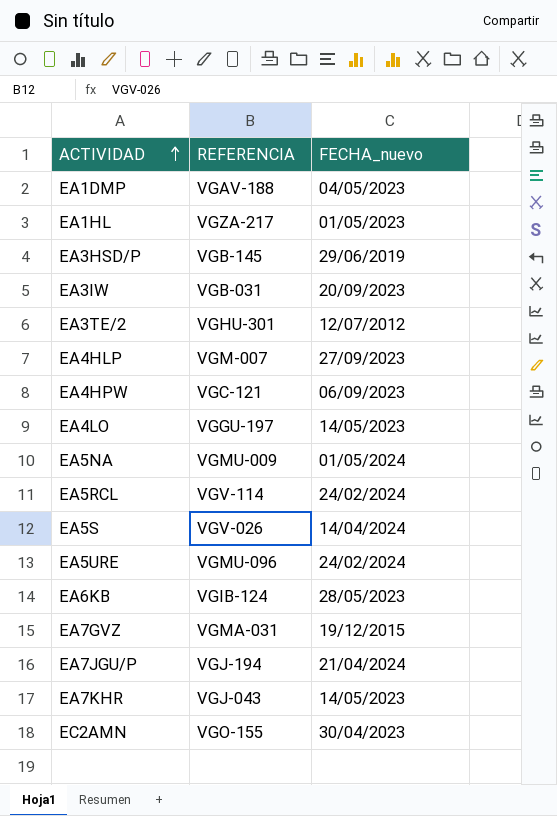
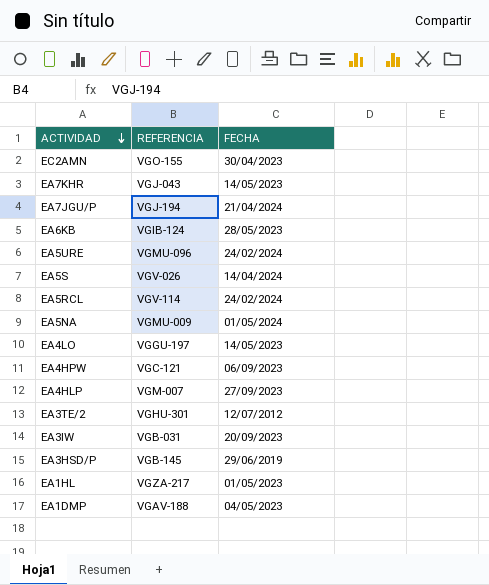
row order: ACTIVIDAD ascending -> ACTIVIDAD descending
column name: FECHA_nuevo -> FECHA
row EA7GVZ: VGMA-031 | 19/12/2015 -> none

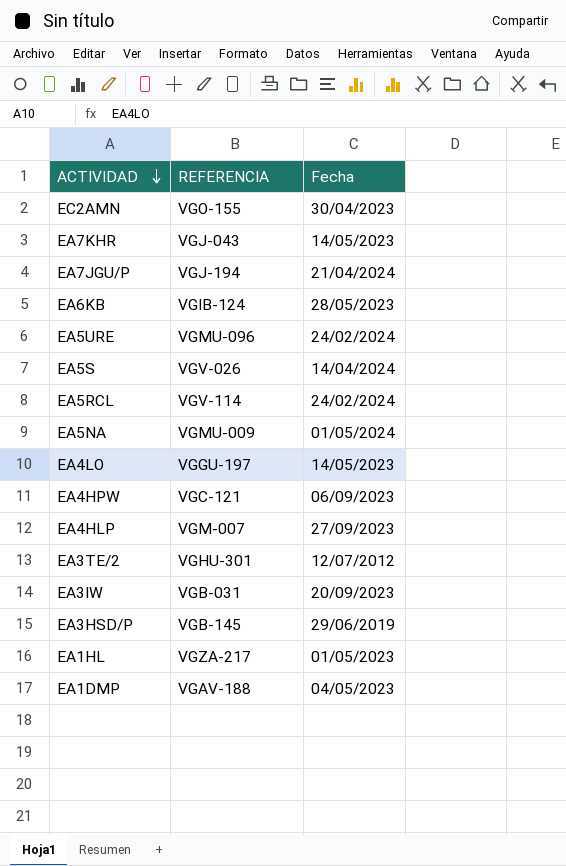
column name: FECHA -> Fecha

